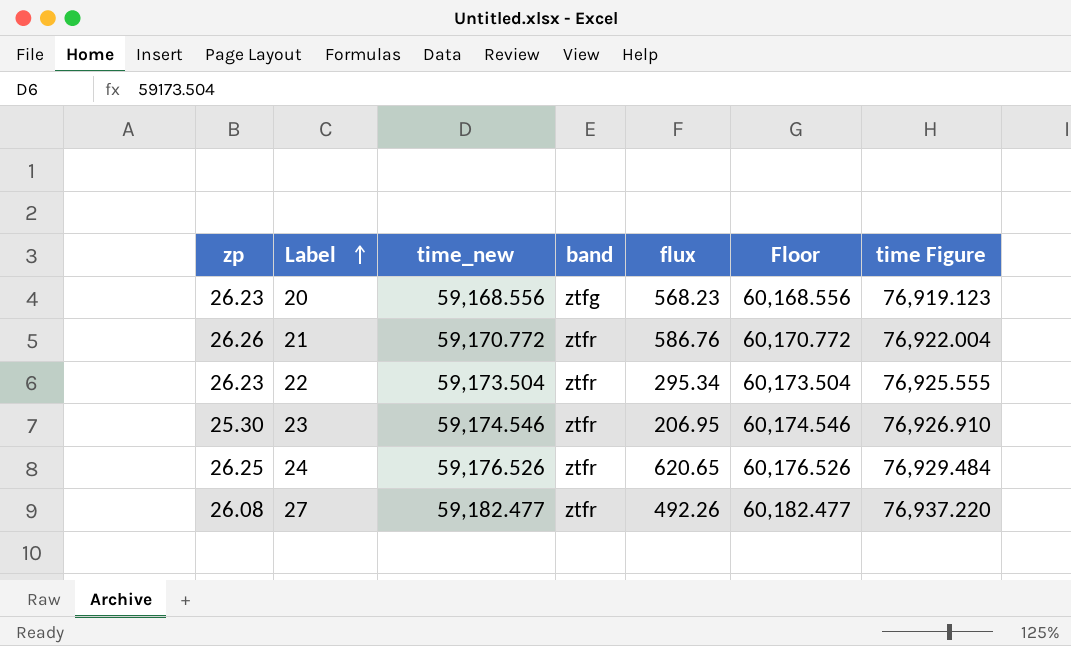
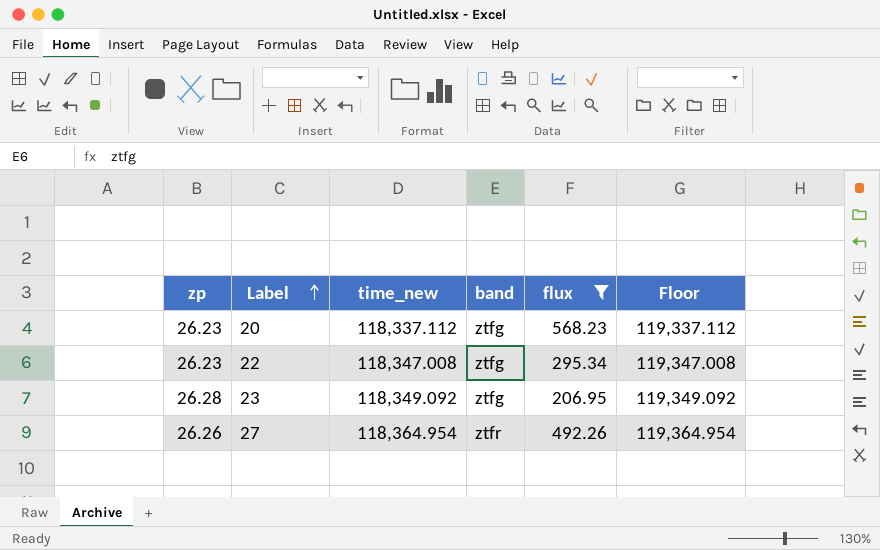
filter: none -> flux <= 568.23
column time Figure | formula: [time_new] * 1.3 -> none
20 | time_new: 59,168.556 -> 118,337.112
20 | Floor: 60,168.556 -> 119,337.112
22 | time_new: 59,173.504 -> 118,347.008
22 | band: ztfr -> ztfg
22 | Floor: 60,173.504 -> 119,347.008
23 | zp: 25.30 -> 26.28
23 | time_new: 59,174.546 -> 118,349.092
23 | band: ztfr -> ztfg
23 | Floor: 60,174.546 -> 119,349.092
27 | zp: 26.08 -> 26.26
27 | time_new: 59,182.477 -> 118,364.954
27 | Floor: 60,182.477 -> 119,364.954

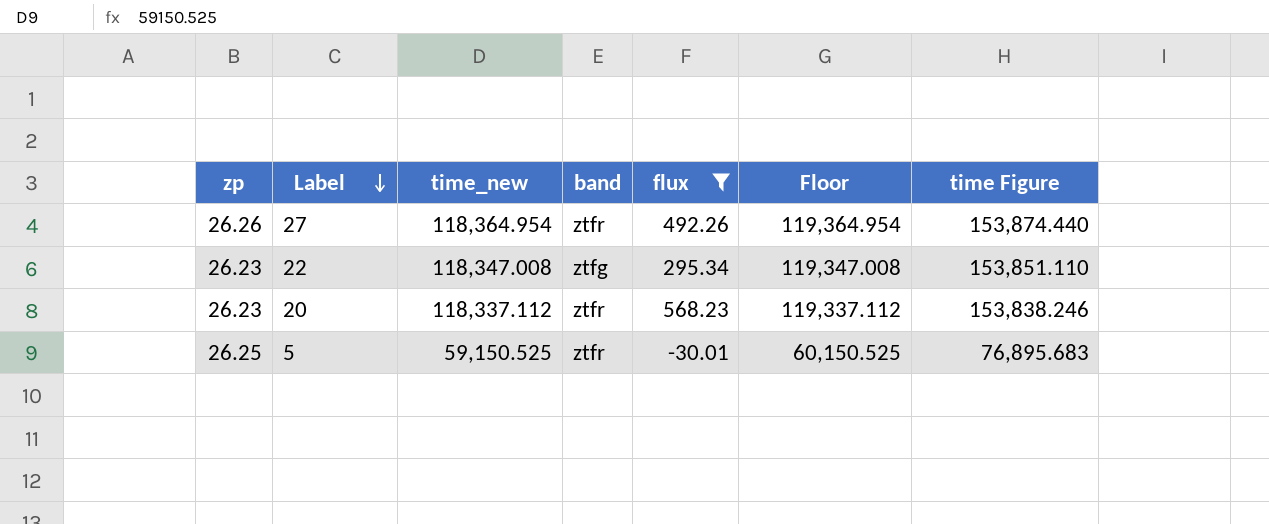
row order: Label ascending -> Label descending
column time Figure | formula: none -> [time_new] * 1.3
row 23: 26.28 | 118,349.092 | ztfg | 206.95 | 119,349.092 -> none
20 | band: ztfg -> ztfr
row 5: none -> 26.25 | 59,150.525 | ztfr | -30.01 | 60,150.525 | 76,895.683

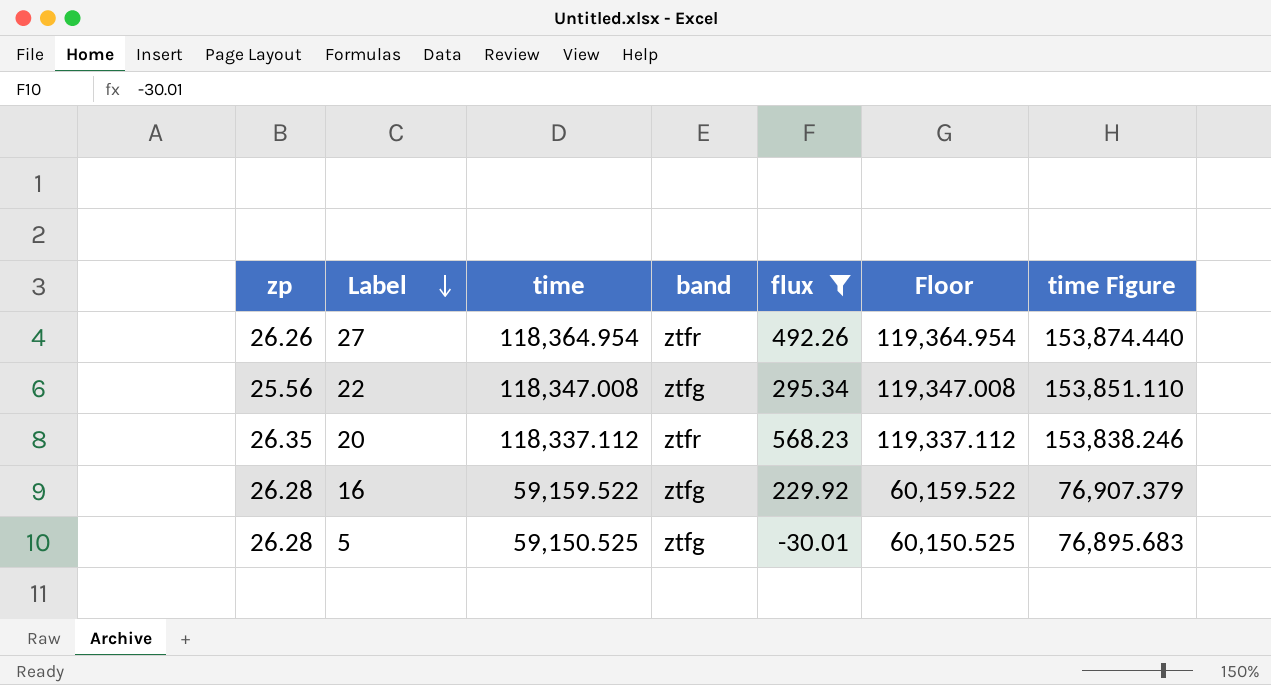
column name: time_new -> time
22 | zp: 26.23 -> 25.56
20 | zp: 26.23 -> 26.35
row 16: none -> 26.28 | 59,159.522 | ztfg | 229.92 | 60,159.522 | 76,907.379
5 | zp: 26.25 -> 26.28
5 | band: ztfr -> ztfg

